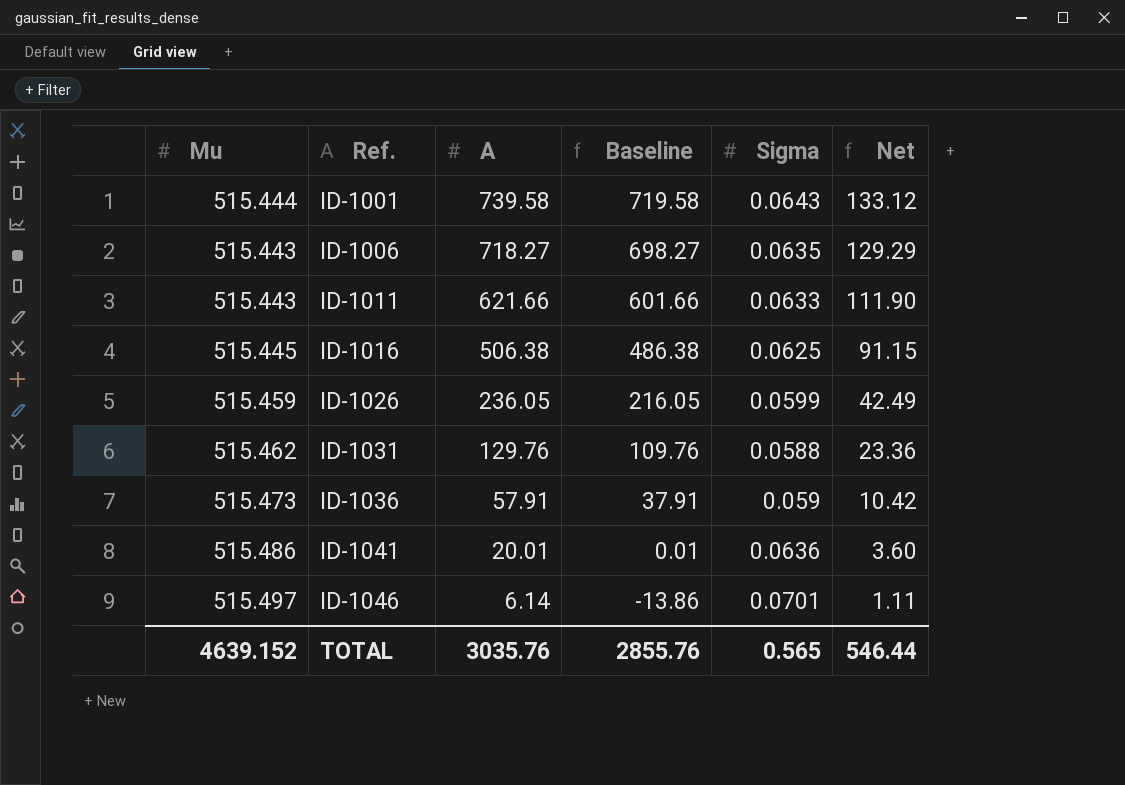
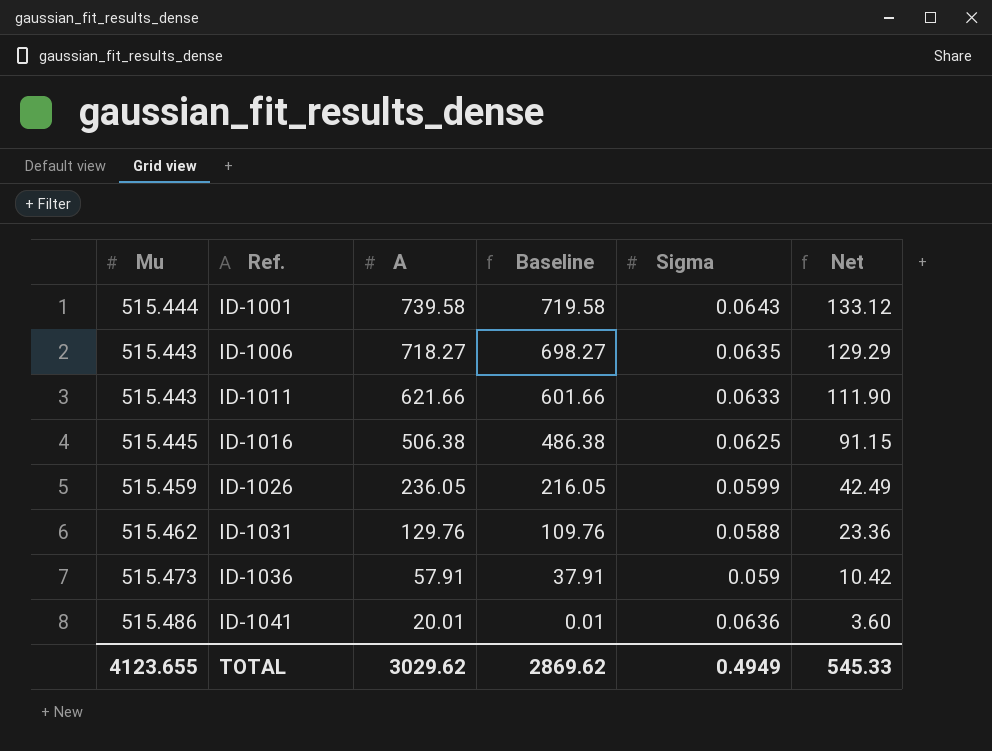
row ID-1046: 515.497 | 6.14 | -13.86 | 0.0701 | 1.11 -> none
TOTAL | Mu: 4639.152 -> 4123.655
TOTAL | A: 3035.76 -> 3029.62
TOTAL | Baseline: 2855.76 -> 2869.62
TOTAL | Sigma: 0.565 -> 0.4949
TOTAL | Net: 546.44 -> 545.33

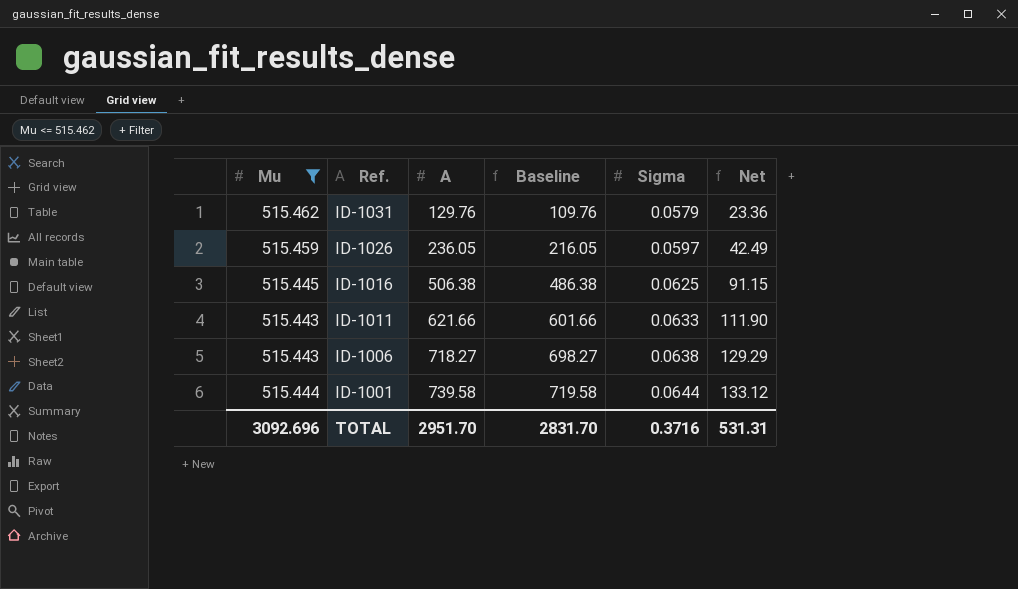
filter: none -> Mu <= 515.462
row order: Ref. ascending -> Ref. descending
ID-1031 | Sigma: 0.0588 -> 0.0579
ID-1026 | Sigma: 0.0599 -> 0.0597
ID-1006 | Sigma: 0.0635 -> 0.0638
ID-1001 | Sigma: 0.0643 -> 0.0644
TOTAL | Mu: 4123.655 -> 3092.696
TOTAL | A: 3029.62 -> 2951.70
TOTAL | Baseline: 2869.62 -> 2831.70
TOTAL | Sigma: 0.4949 -> 0.3716
TOTAL | Net: 545.33 -> 531.31

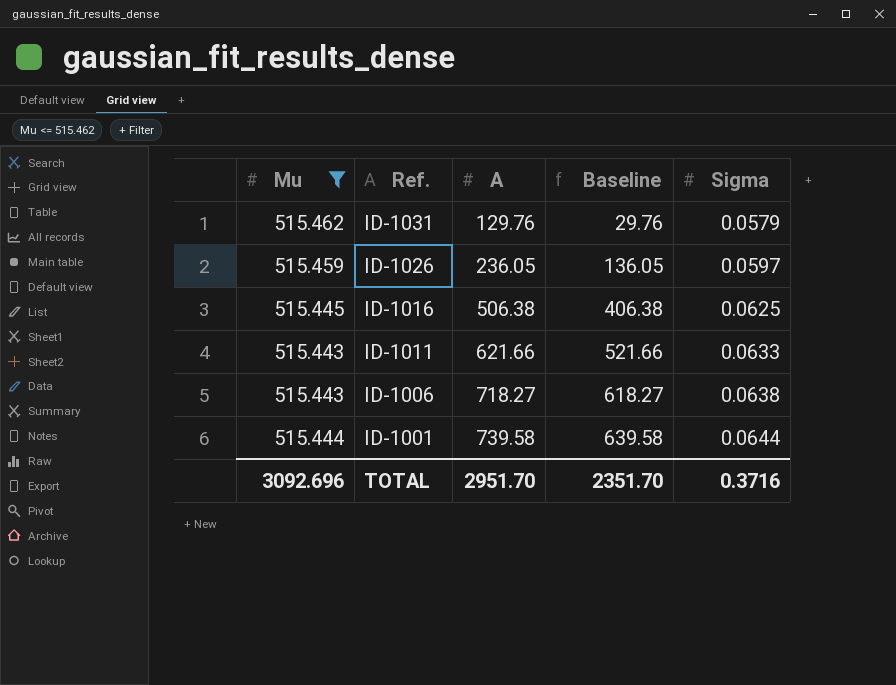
column Net | formula: [A] * 0.18 -> none
column Baseline | formula: [A] - 20 -> [A] - 100
TOTAL | Baseline: 2831.70 -> 2351.70

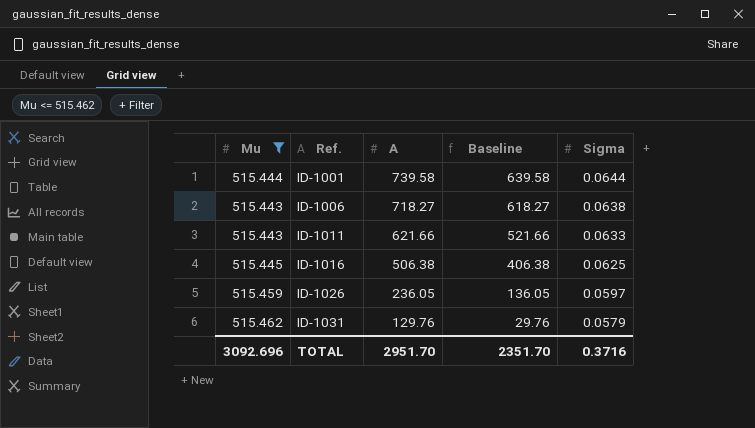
row order: Ref. descending -> Ref. ascending

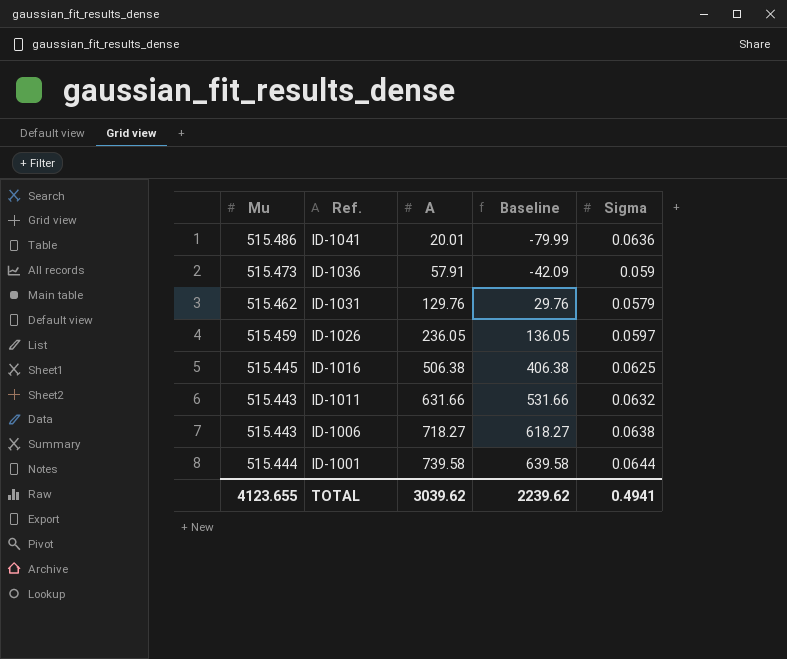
filter: Mu <= 515.462 -> none
row order: Ref. ascending -> Ref. descending
ID-1011 | A: 621.66 -> 631.66
ID-1011 | Baseline: 521.66 -> 531.66
ID-1011 | Sigma: 0.0633 -> 0.0632
TOTAL | Mu: 3092.696 -> 4123.655
TOTAL | A: 2951.70 -> 3039.62
TOTAL | Baseline: 2351.70 -> 2239.62
TOTAL | Sigma: 0.3716 -> 0.4941

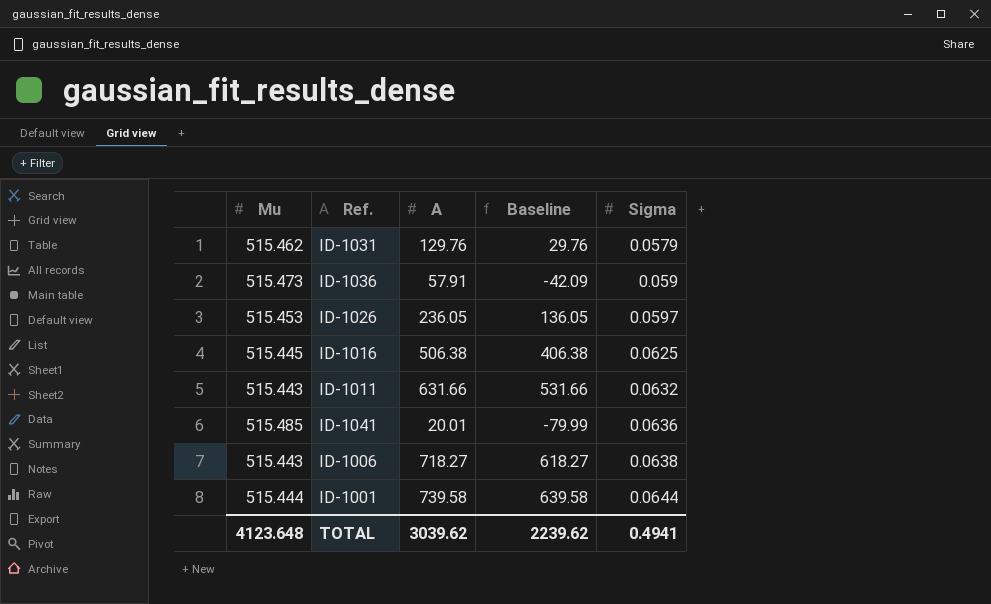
row order: Ref. descending -> Sigma ascending
ID-1026 | Mu: 515.459 -> 515.453
ID-1041 | Mu: 515.486 -> 515.485
TOTAL | Mu: 4123.655 -> 4123.648

